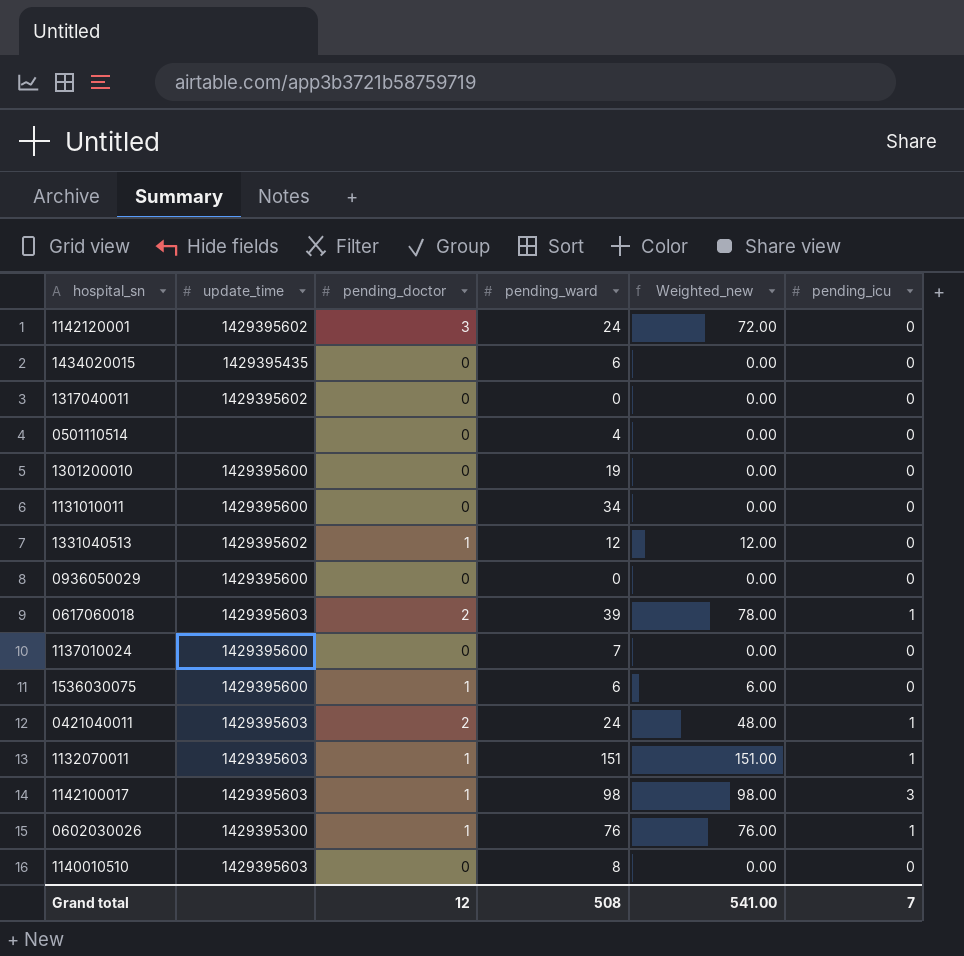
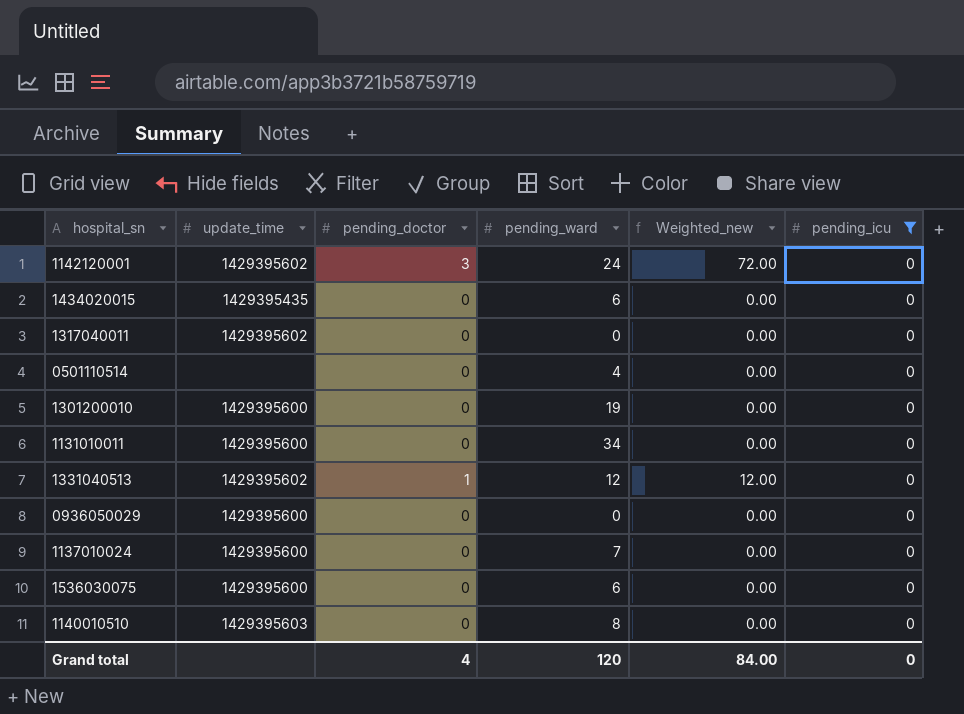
filter: none -> pending_icu = 0
1536030075 | pending_doctor: 1 -> 0
1536030075 | Weighted_new: 6.00 -> 0.00
Grand total | pending_doctor: 12 -> 4
Grand total | pending_ward: 508 -> 120
Grand total | Weighted_new: 541.00 -> 84.00
Grand total | pending_icu: 7 -> 0

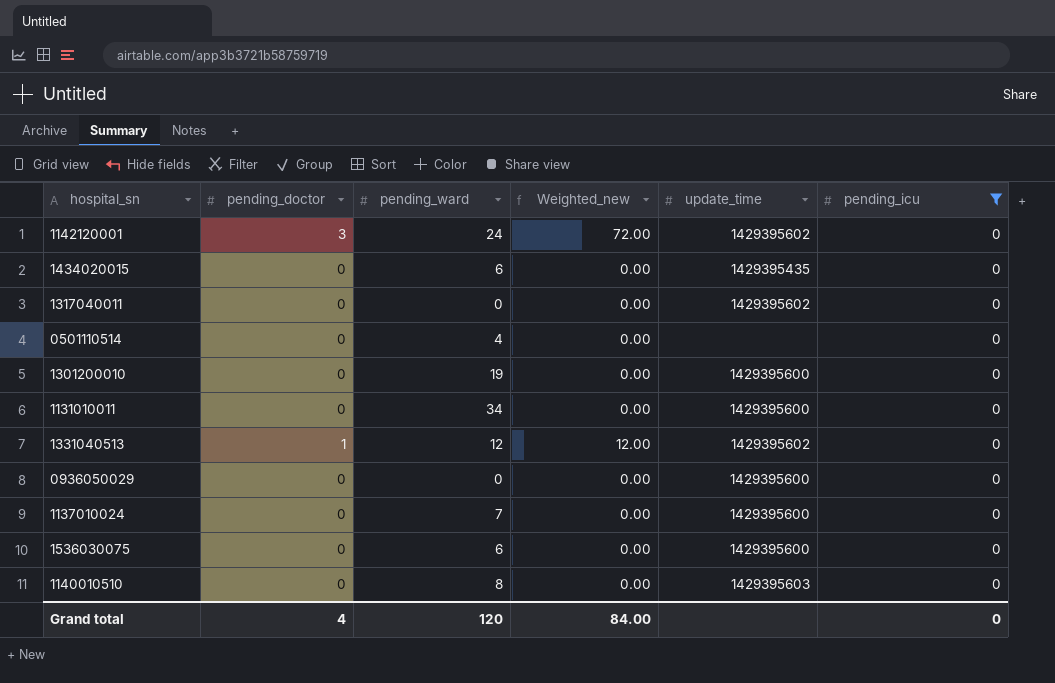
column update_time | position: 2 -> 5

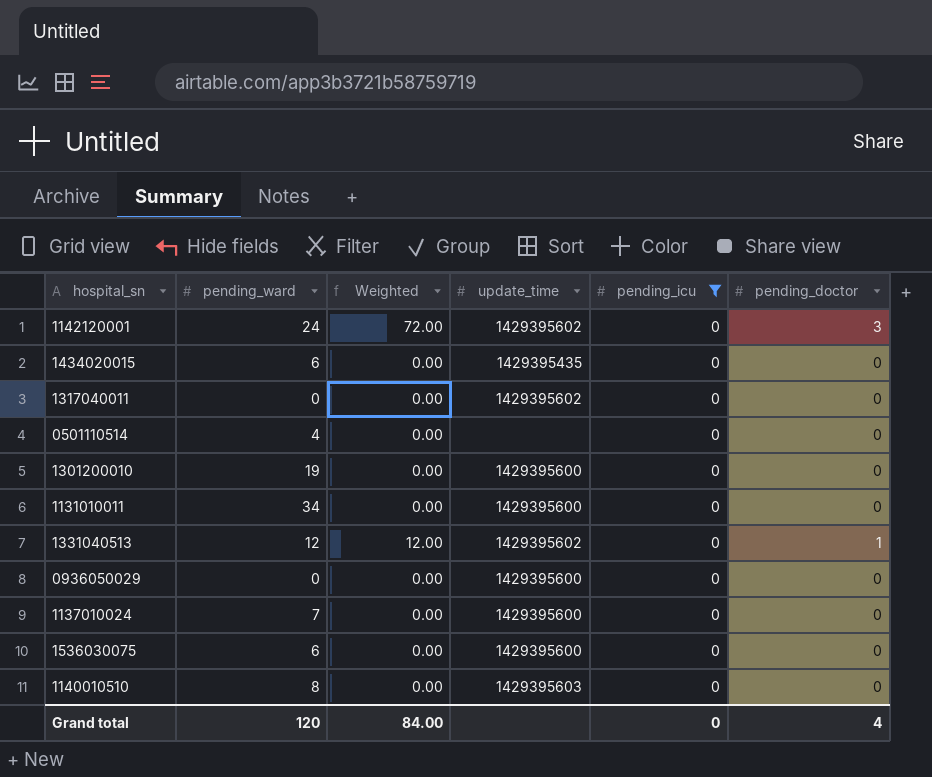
column name: Weighted_new -> Weighted
column pending_doctor | position: 2 -> 6

